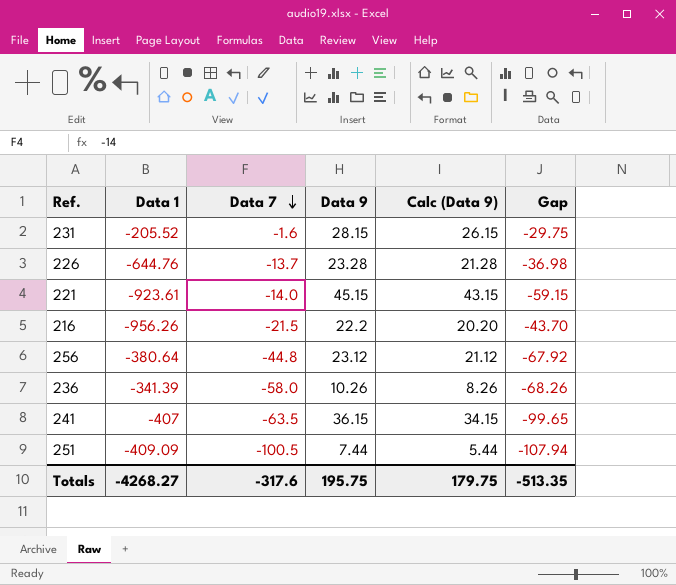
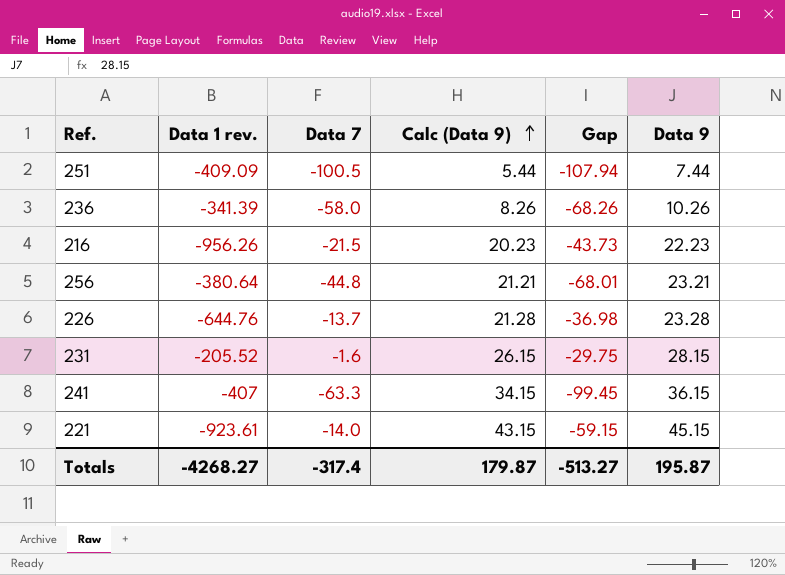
row order: Data 7 descending -> Calc (Data 9) ascending
column name: Data 1 -> Data 1 rev.
column Data 9 | position: 4 -> 6
216 | Calc (Data 9): 20.20 -> 20.23
216 | Gap: -43.70 -> -43.73
216 | Data 9: 22.2 -> 22.23
256 | Calc (Data 9): 21.12 -> 21.21
256 | Gap: -67.92 -> -68.01
256 | Data 9: 23.12 -> 23.21
241 | Data 7: -63.5 -> -63.3
241 | Gap: -99.65 -> -99.45
Totals | Data 7: -317.6 -> -317.4
Totals | Calc (Data 9): 179.75 -> 179.87
Totals | Gap: -513.35 -> -513.27
Totals | Data 9: 195.75 -> 195.87

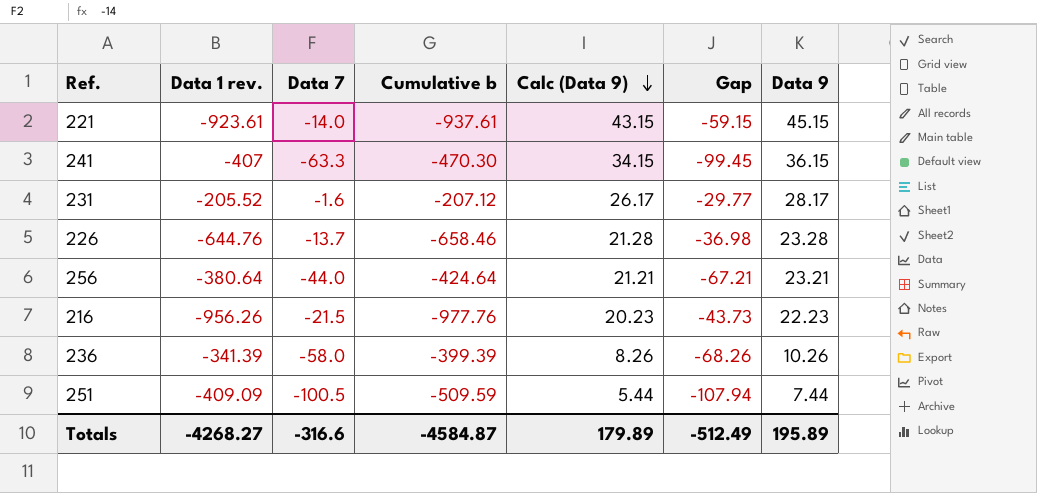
row order: Calc (Data 9) ascending -> Calc (Data 9) descending
column Cumulative b | formula: none -> [Data 1 rev.] + [Data 7]
231 | Calc (Data 9): 26.15 -> 26.17
231 | Gap: -29.75 -> -29.77
231 | Data 9: 28.15 -> 28.17
256 | Data 7: -44.8 -> -44.0
256 | Gap: -68.01 -> -67.21
Totals | Data 7: -317.4 -> -316.6
Totals | Calc (Data 9): 179.87 -> 179.89
Totals | Gap: -513.27 -> -512.49
Totals | Data 9: 195.87 -> 195.89

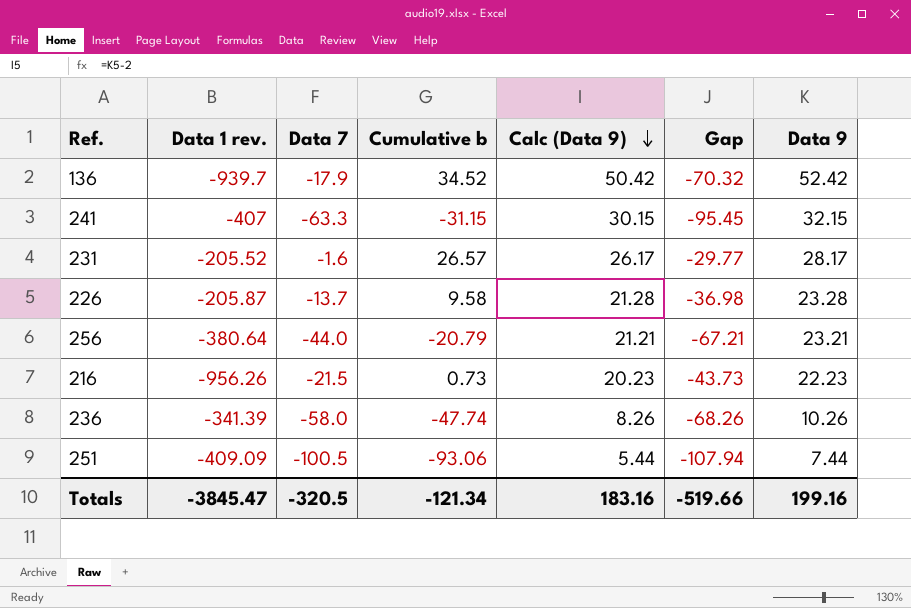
column Cumulative b | formula: [Data 1 rev.] + [Data 7] -> [Data 7] + [Data 9]
row 221: -923.61 | -14.0 | -937.61 | 43.15 | -59.15 | 45.15 -> none
row 136: none -> -939.7 | -17.9 | 34.52 | 50.42 | -70.32 | 52.42
241 | Calc (Data 9): 34.15 -> 30.15
241 | Gap: -99.45 -> -95.45
241 | Data 9: 36.15 -> 32.15
226 | Data 1 rev.: -644.76 -> -205.87
Totals | Data 1 rev.: -4268.27 -> -3845.47
Totals | Data 7: -316.6 -> -320.5
Totals | Cumulative b: -4584.87 -> -121.34
Totals | Calc (Data 9): 179.89 -> 183.16
Totals | Gap: -512.49 -> -519.66
Totals | Data 9: 195.89 -> 199.16

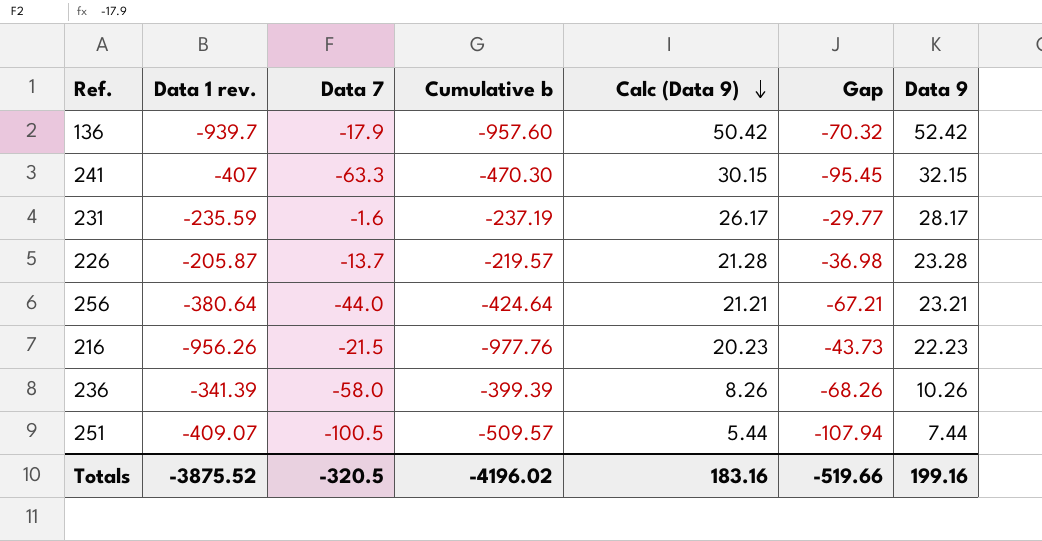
column Cumulative b | formula: [Data 7] + [Data 9] -> [Data 1 rev.] + [Data 7]
231 | Data 1 rev.: -205.52 -> -235.59
251 | Data 1 rev.: -409.09 -> -409.07
Totals | Data 1 rev.: -3845.47 -> -3875.52
Totals | Cumulative b: -121.34 -> -4196.02

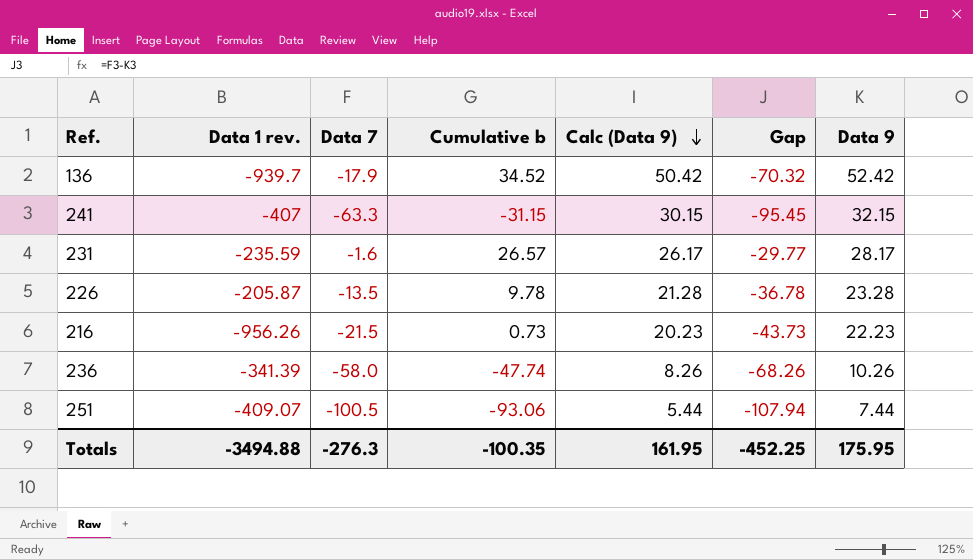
column Cumulative b | formula: [Data 1 rev.] + [Data 7] -> [Data 7] + [Data 9]
row 256: -380.64 | -44.0 | -424.64 | 21.21 | -67.21 | 23.21 -> none
226 | Data 7: -13.7 -> -13.5
226 | Gap: -36.98 -> -36.78
Totals | Data 1 rev.: -3875.52 -> -3494.88
Totals | Data 7: -320.5 -> -276.3
Totals | Cumulative b: -4196.02 -> -100.35
Totals | Calc (Data 9): 183.16 -> 161.95
Totals | Gap: -519.66 -> -452.25
Totals | Data 9: 199.16 -> 175.95

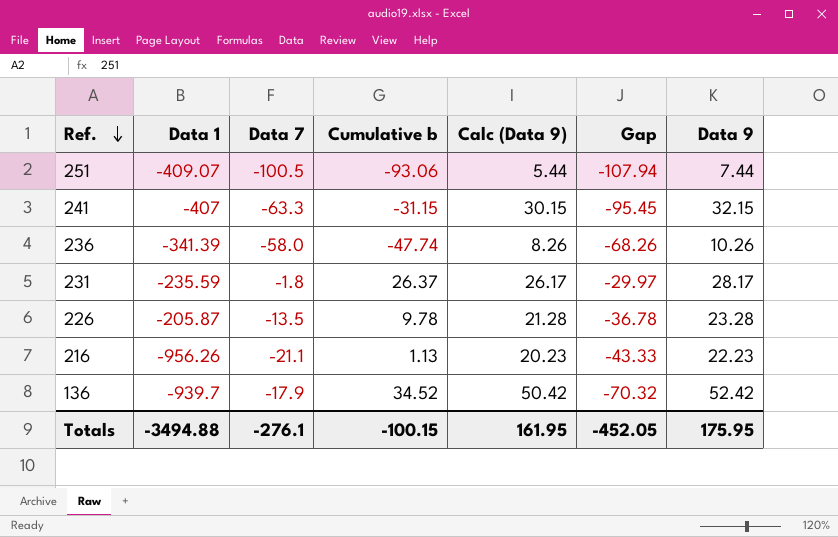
row order: Calc (Data 9) descending -> Ref. descending
column name: Data 1 rev. -> Data 1
231 | Data 7: -1.6 -> -1.8
231 | Cumulative b: 26.57 -> 26.37
231 | Gap: -29.77 -> -29.97
216 | Data 7: -21.5 -> -21.1
216 | Cumulative b: 0.73 -> 1.13
216 | Gap: -43.73 -> -43.33
Totals | Data 7: -276.3 -> -276.1
Totals | Cumulative b: -100.35 -> -100.15
Totals | Gap: -452.25 -> -452.05

